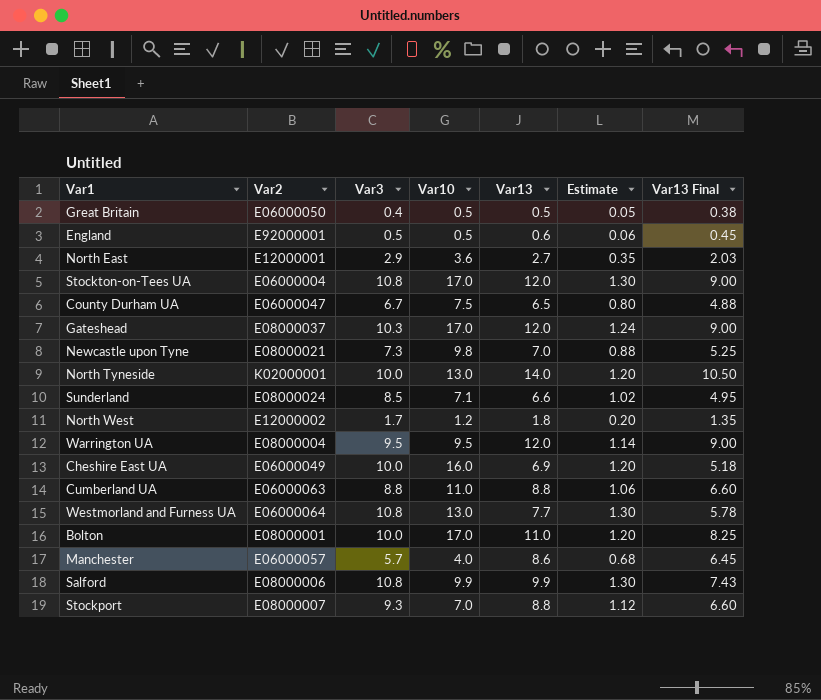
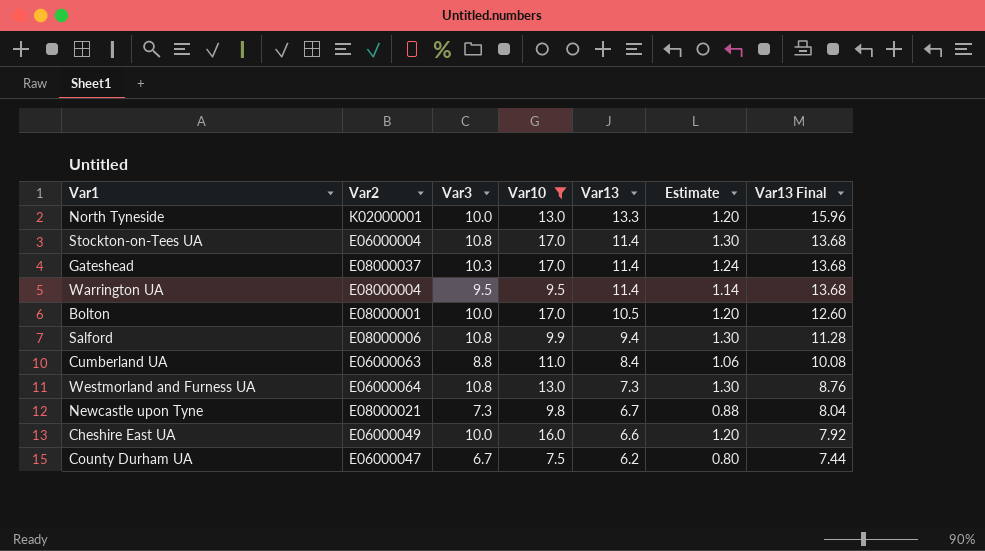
filter: none -> Var10 >= 7.5
row order: none -> Var13 descending
column Var13 Final | formula: [Var13] * 0.75 -> [Var13] * 1.2
North Tyneside | Var13: 14.0 -> 13.3
Stockton-on-Tees UA | Var13: 12.0 -> 11.4
Gateshead | Var13: 12.0 -> 11.4
Warrington UA | Var13: 12.0 -> 11.4
Bolton | Var13: 11.0 -> 10.5
Salford | Var13: 9.9 -> 9.4
Cumberland UA | Var13: 8.8 -> 8.4
Westmorland and Furness UA | Var13: 7.7 -> 7.3
Newcastle upon Tyne | Var13: 7.0 -> 6.7
Cheshire East UA | Var13: 6.9 -> 6.6
County Durham UA | Var13: 6.5 -> 6.2

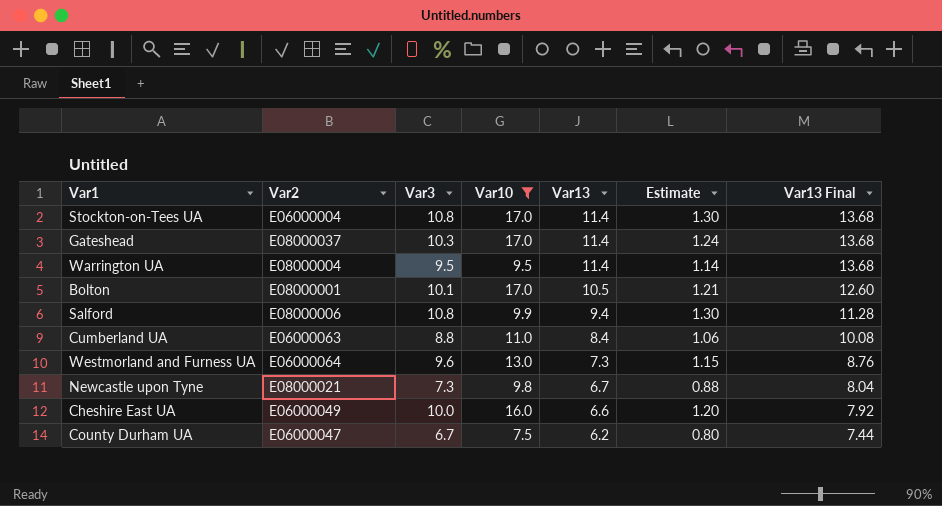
row North Tyneside: K02000001 | 10.0 | 13.0 | 13.3 | 1.20 | 15.96 -> none
Bolton | Var3: 10.0 -> 10.1
Bolton | Estimate: 1.20 -> 1.21
Westmorland and Furness UA | Var3: 10.8 -> 9.6
Westmorland and Furness UA | Estimate: 1.30 -> 1.15

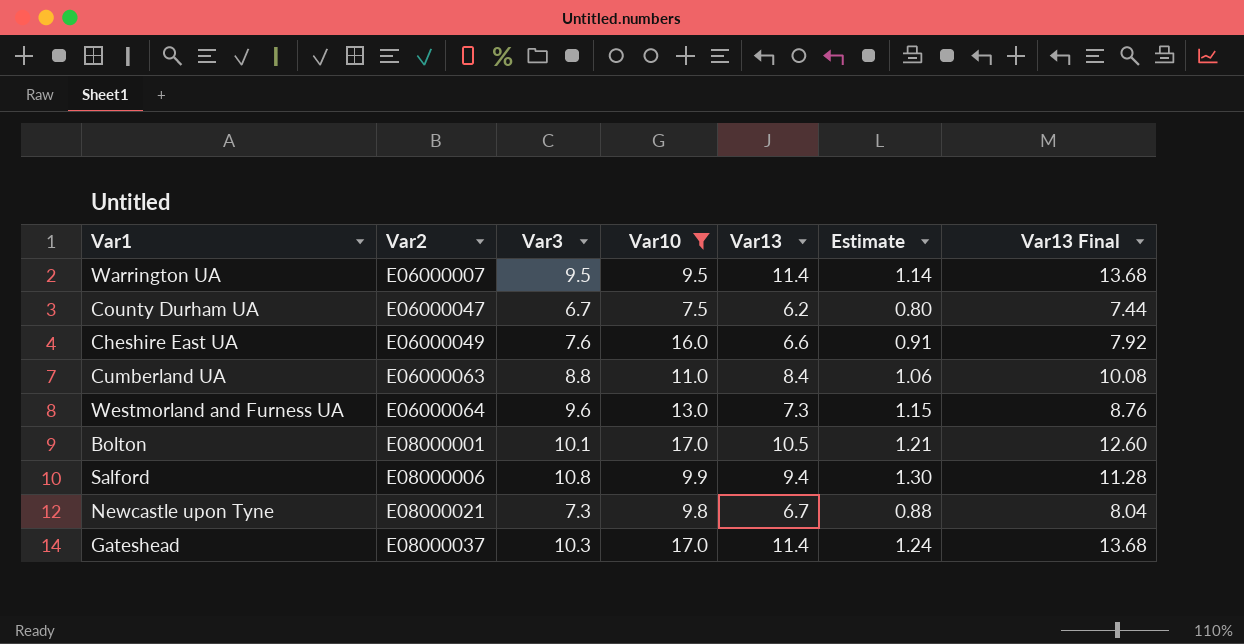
row order: Var13 descending -> Var2 ascending
row Stockton-on-Tees UA: E06000004 | 10.8 | 17.0 | 11.4 | 1.30 | 13.68 -> none
Warrington UA | Var2: E08000004 -> E06000007
Cheshire East UA | Var3: 10.0 -> 7.6
Cheshire East UA | Estimate: 1.20 -> 0.91

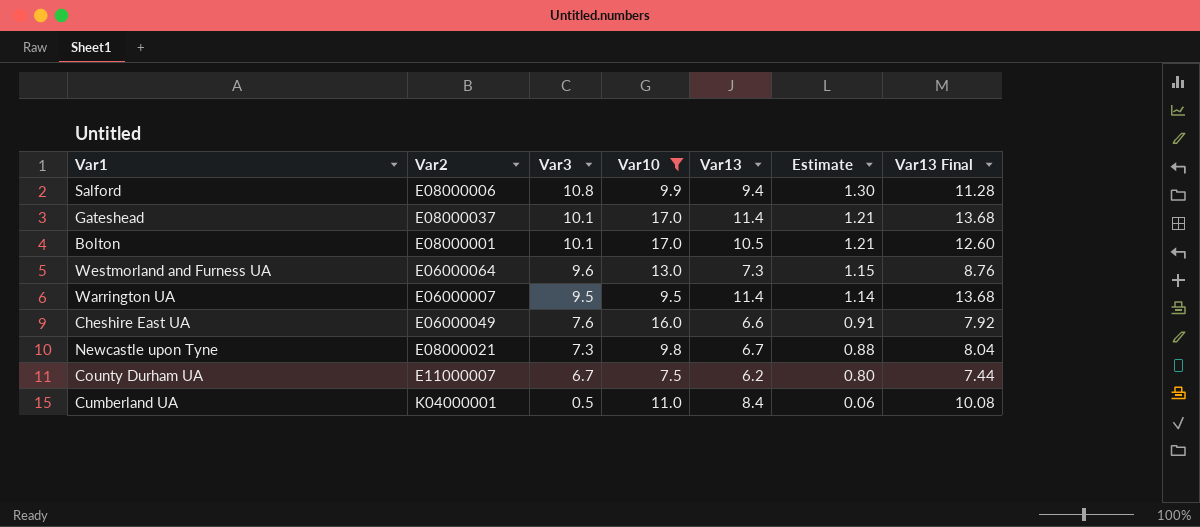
row order: Var2 ascending -> Var3 descending
Gateshead | Var3: 10.3 -> 10.1
Gateshead | Estimate: 1.24 -> 1.21
County Durham UA | Var2: E06000047 -> E11000007
Cumberland UA | Var2: E06000063 -> K04000001
Cumberland UA | Var3: 8.8 -> 0.5
Cumberland UA | Estimate: 1.06 -> 0.06

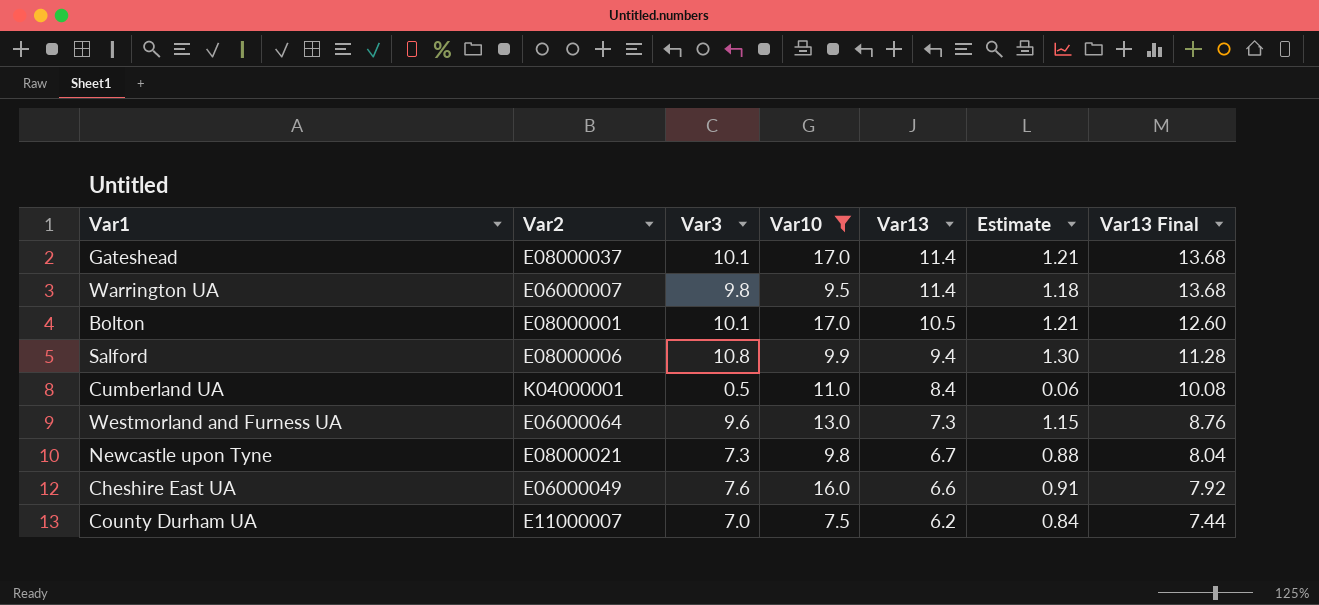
row order: Var3 descending -> Var13 descending
Warrington UA | Var3: 9.5 -> 9.8
Warrington UA | Estimate: 1.14 -> 1.18
County Durham UA | Var3: 6.7 -> 7.0
County Durham UA | Estimate: 0.80 -> 0.84

